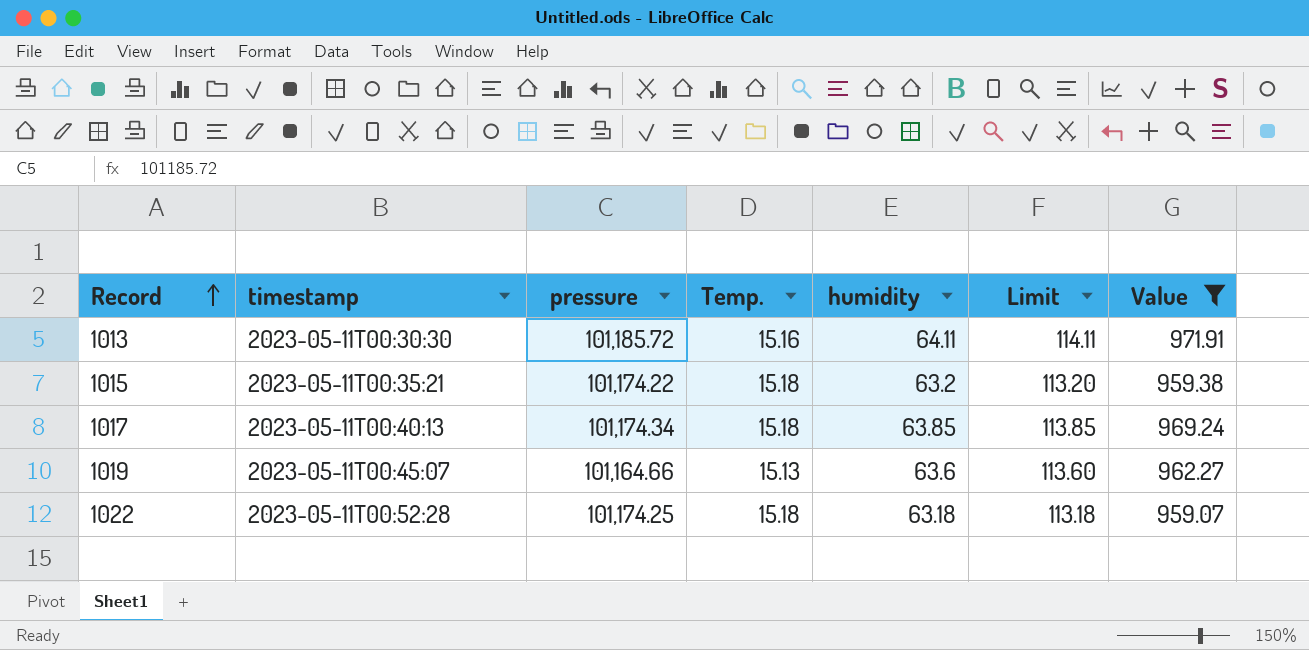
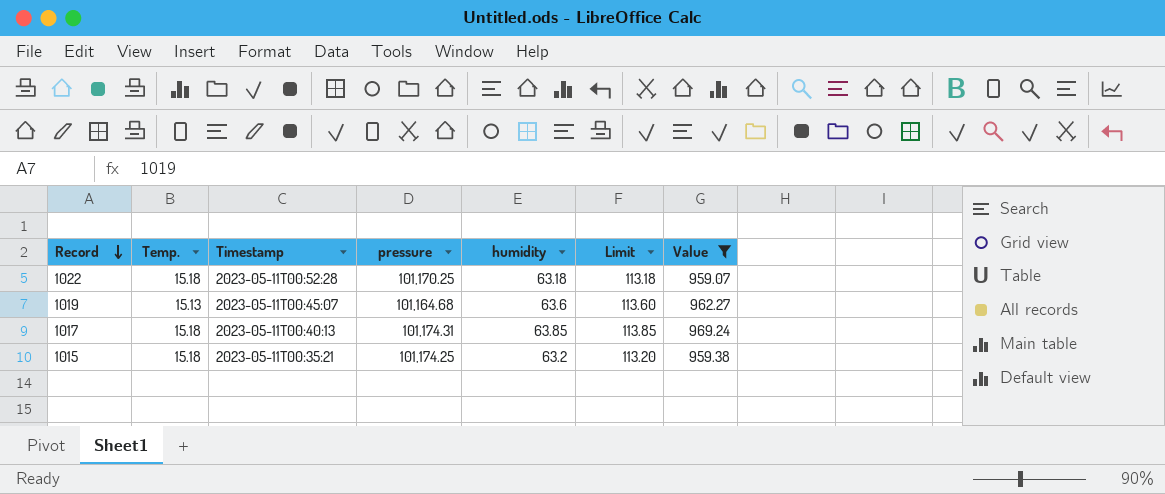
row order: Record ascending -> Record descending
column Temp. | position: 4 -> 2
column name: timestamp -> Timestamp
row 1013: 2023-05-11T00:30:30 | 101,185.72 | 15.16 | 64.11 | 114.11 | 971.91 -> none
1022 | pressure: 101,174.25 -> 101,170.25
1019 | pressure: 101,164.66 -> 101,164.68
1017 | pressure: 101,174.34 -> 101,174.31
1015 | pressure: 101,174.22 -> 101,174.25

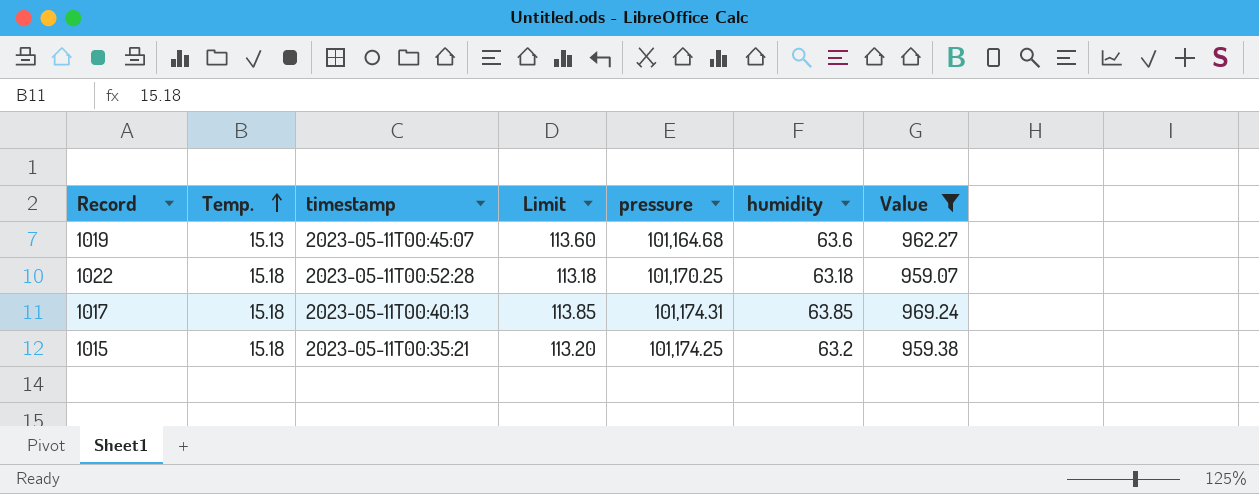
row order: Record descending -> Temp. ascending
column name: Timestamp -> timestamp
column Limit | position: 6 -> 4

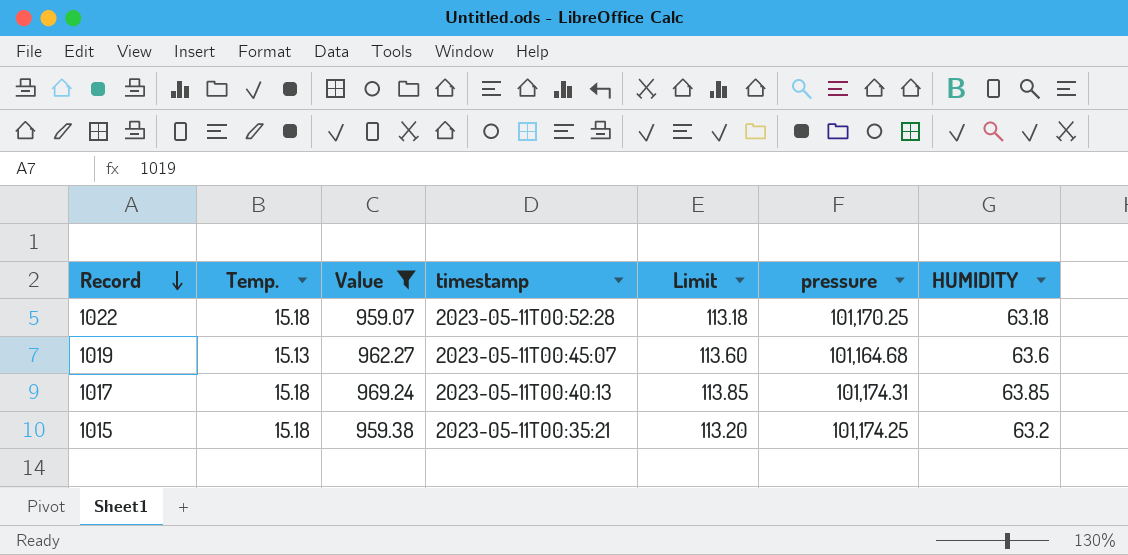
row order: Temp. ascending -> Record descending
column Value | position: 7 -> 3
column name: humidity -> HUMIDITY

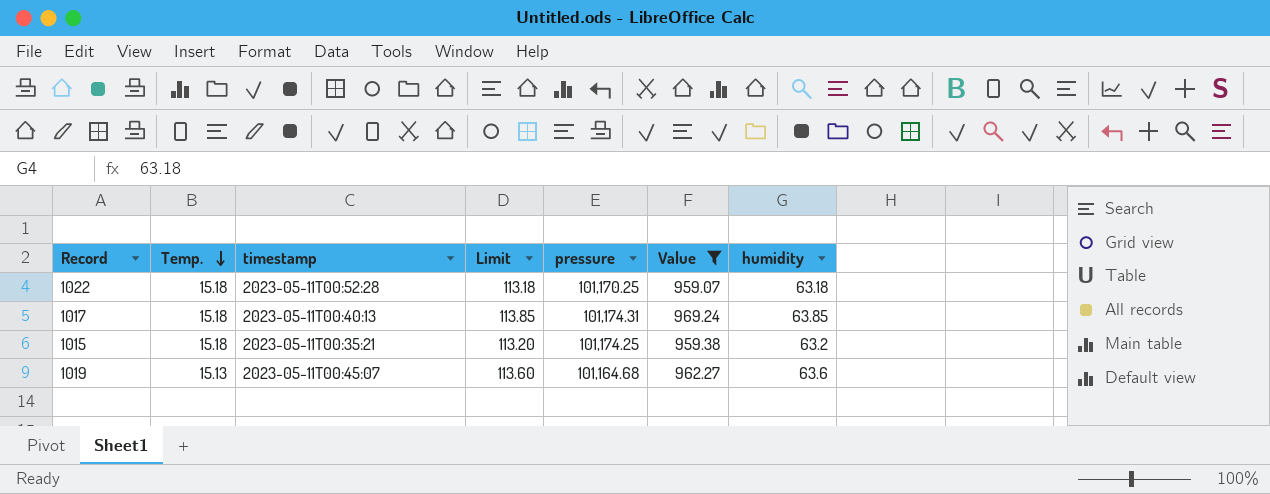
row order: Record descending -> Temp. descending
column Value | position: 3 -> 6
column name: HUMIDITY -> humidity

